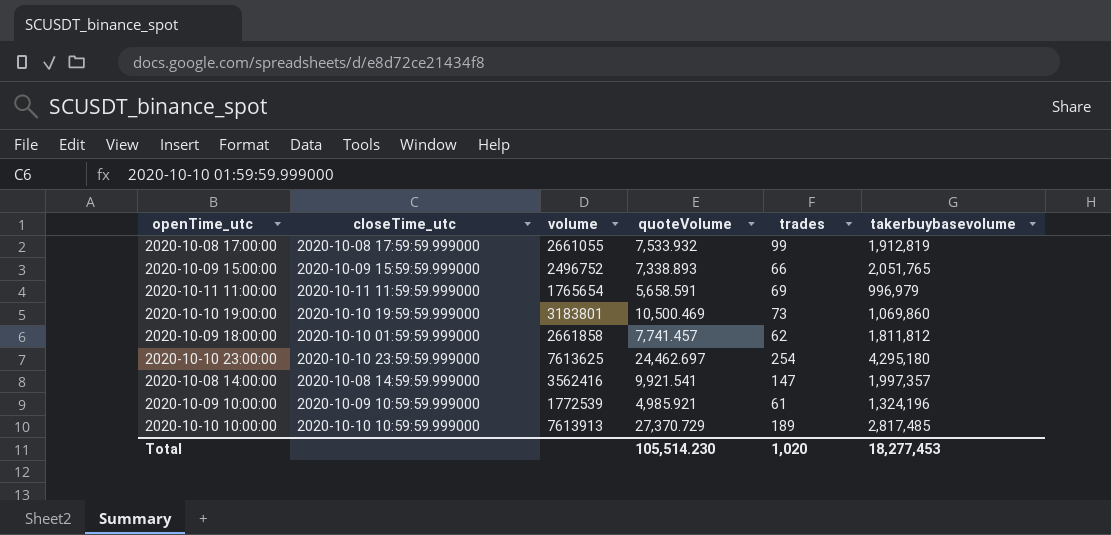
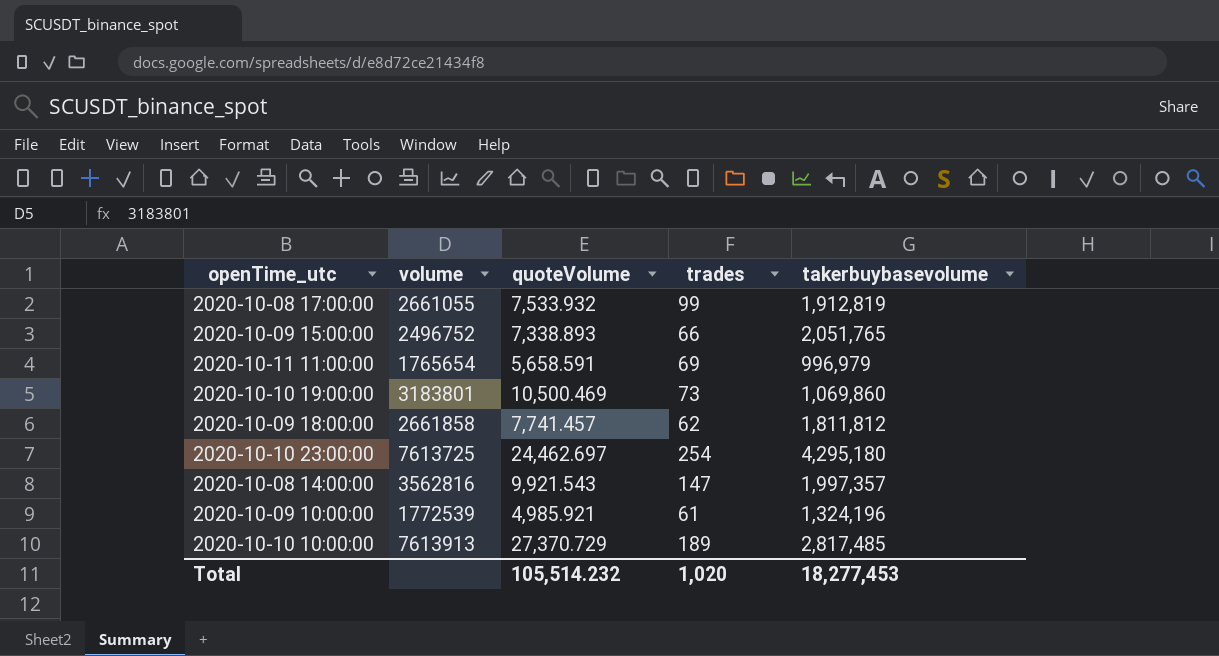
column closeTime_utc | position: 2 -> none
2020-10-10 23:00:00 | volume: 7613625 -> 7613725
2020-10-08 14:00:00 | volume: 3562416 -> 3562816
2020-10-08 14:00:00 | quoteVolume: 9,921.541 -> 9,921.543
Total | quoteVolume: 105,514.230 -> 105,514.232

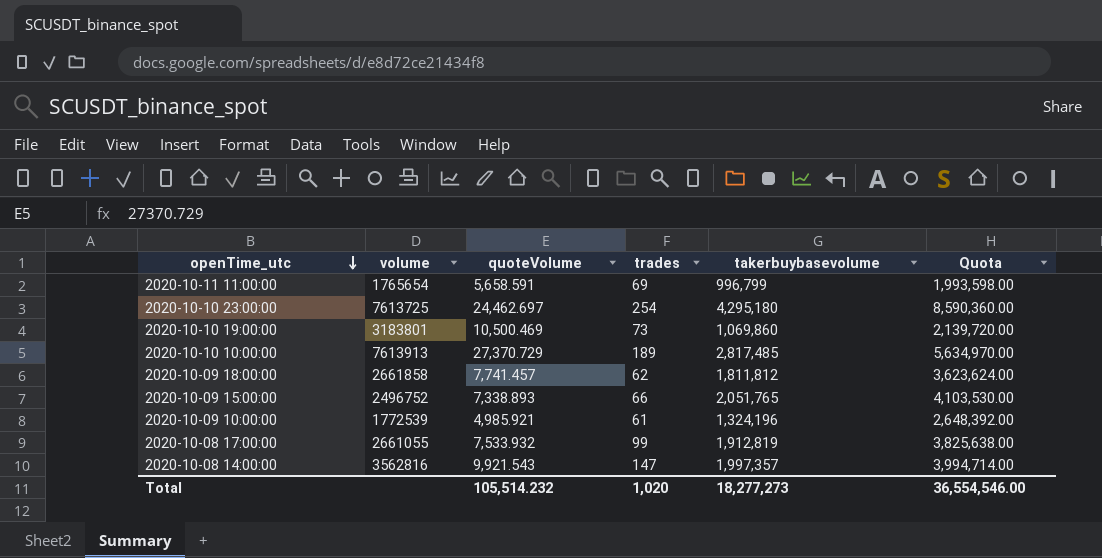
row order: none -> openTime_utc descending
column Quota | formula: none -> [takerbuybasevolume] * 2
2020-10-11 11:00:00 | takerbuybasevolume: 996,979 -> 996,799
Total | takerbuybasevolume: 18,277,453 -> 18,277,273

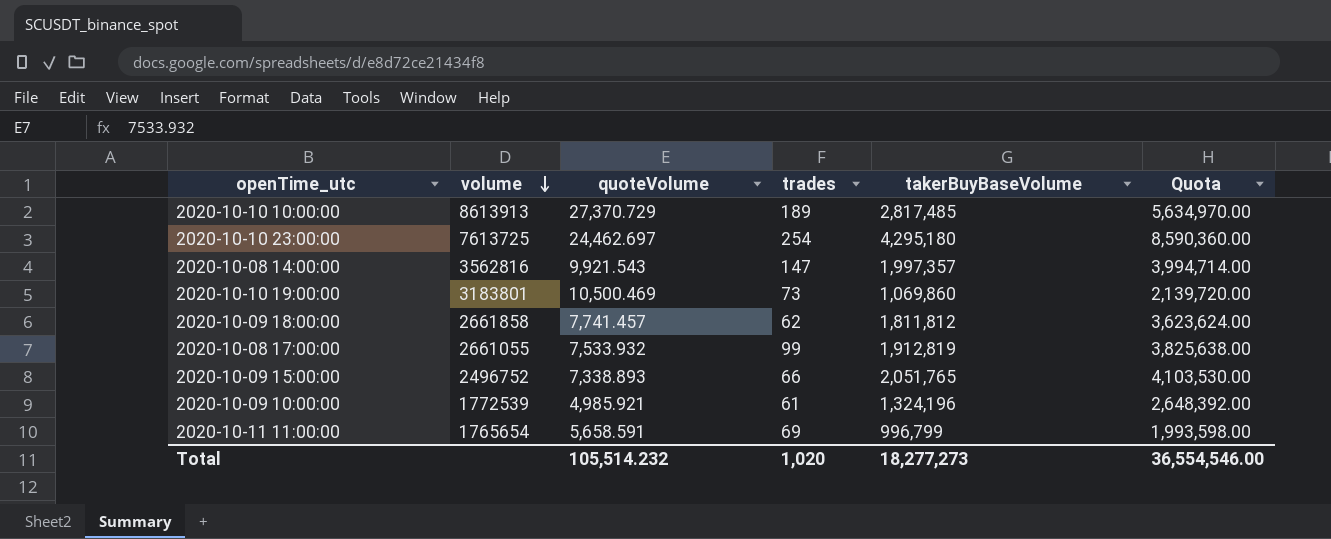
row order: openTime_utc descending -> volume descending
column name: takerbuybasevolume -> takerBuyBaseVolume
2020-10-10 10:00:00 | volume: 7613913 -> 8613913

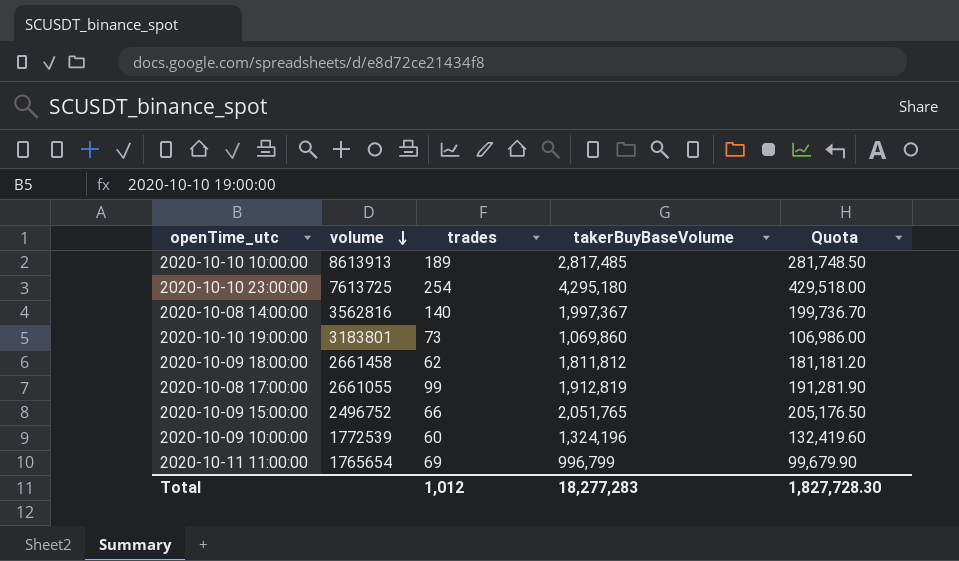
column quoteVolume | position: 3 -> none
column Quota | formula: [takerBuyBaseVolume] * 2 -> [takerBuyBaseVolume] * 0.1
2020-10-08 14:00:00 | trades: 147 -> 140
2020-10-08 14:00:00 | takerBuyBaseVolume: 1,997,357 -> 1,997,367
2020-10-09 18:00:00 | volume: 2661858 -> 2661458
2020-10-09 10:00:00 | trades: 61 -> 60
Total | trades: 1,020 -> 1,012
Total | takerBuyBaseVolume: 18,277,273 -> 18,277,283
Total | Quota: 36,554,546.00 -> 1,827,728.30

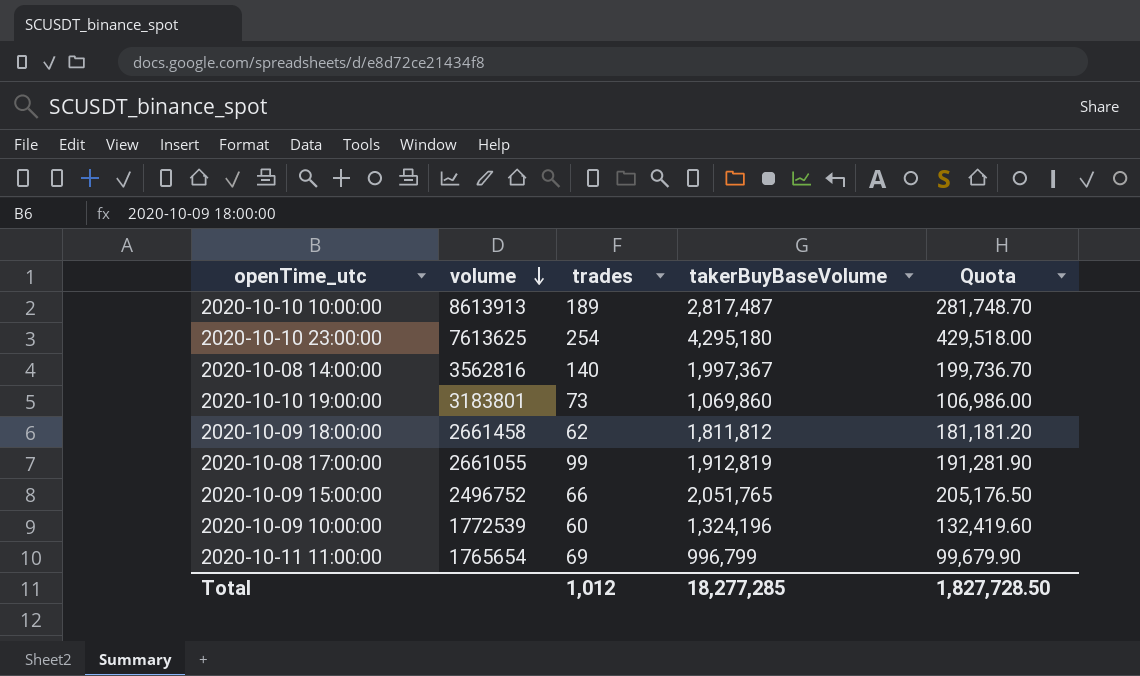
2020-10-10 10:00:00 | takerBuyBaseVolume: 2,817,485 -> 2,817,487
2020-10-10 10:00:00 | Quota: 281,748.50 -> 281,748.70
2020-10-10 23:00:00 | volume: 7613725 -> 7613625
Total | takerBuyBaseVolume: 18,277,283 -> 18,277,285
Total | Quota: 1,827,728.30 -> 1,827,728.50

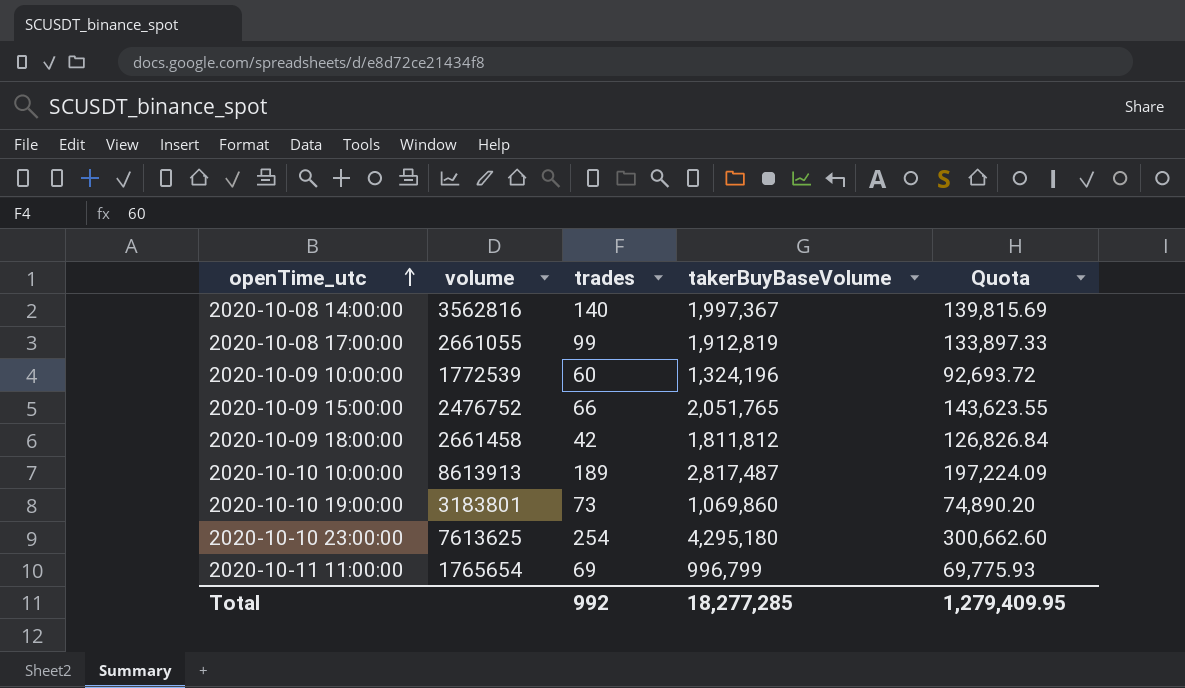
row order: volume descending -> openTime_utc ascending
column Quota | formula: [takerBuyBaseVolume] * 0.1 -> [takerBuyBaseVolume] * 0.07
2020-10-09 15:00:00 | volume: 2496752 -> 2476752
2020-10-09 18:00:00 | trades: 62 -> 42
Total | trades: 1,012 -> 992
Total | Quota: 1,827,728.50 -> 1,279,409.95

